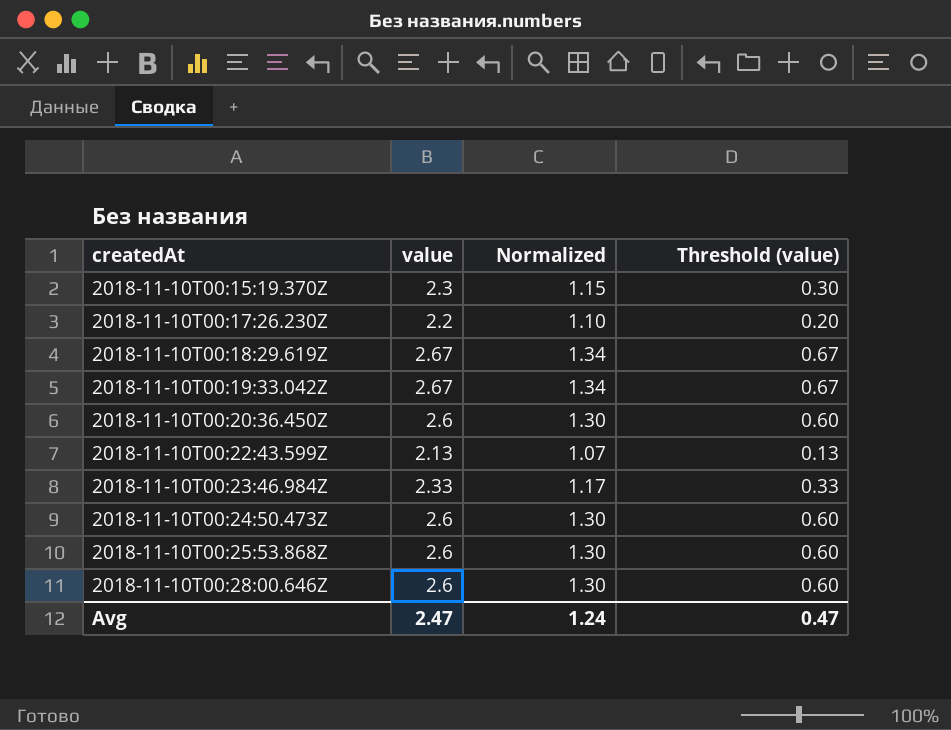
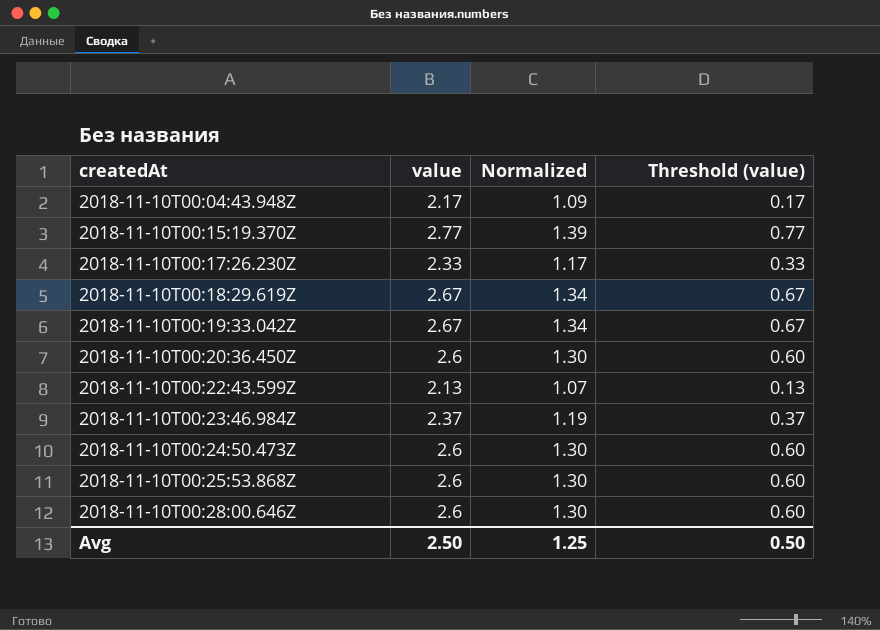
row 2018-11-10T00:04:43.948Z: none -> 2.17 | 1.09 | 0.17
2018-11-10T00:15:19.370Z | value: 2.3 -> 2.77
2018-11-10T00:15:19.370Z | Normalized: 1.15 -> 1.39
2018-11-10T00:15:19.370Z | Threshold (value): 0.30 -> 0.77
2018-11-10T00:17:26.230Z | value: 2.2 -> 2.33
2018-11-10T00:17:26.230Z | Normalized: 1.10 -> 1.17
2018-11-10T00:17:26.230Z | Threshold (value): 0.20 -> 0.33
2018-11-10T00:23:46.984Z | value: 2.33 -> 2.37
2018-11-10T00:23:46.984Z | Normalized: 1.17 -> 1.19
2018-11-10T00:23:46.984Z | Threshold (value): 0.33 -> 0.37
Avg | value: 2.47 -> 2.50
Avg | Normalized: 1.24 -> 1.25
Avg | Threshold (value): 0.47 -> 0.50

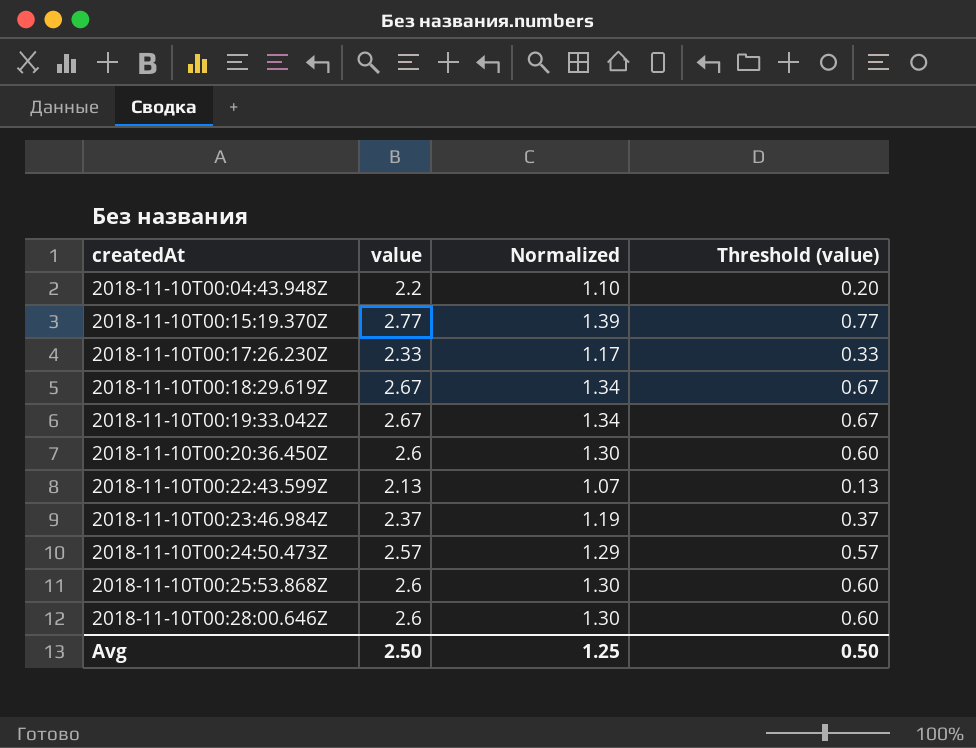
2018-11-10T00:04:43.948Z | value: 2.17 -> 2.2
2018-11-10T00:04:43.948Z | Normalized: 1.09 -> 1.10
2018-11-10T00:04:43.948Z | Threshold (value): 0.17 -> 0.20
2018-11-10T00:24:50.473Z | value: 2.6 -> 2.57
2018-11-10T00:24:50.473Z | Normalized: 1.30 -> 1.29
2018-11-10T00:24:50.473Z | Threshold (value): 0.60 -> 0.57

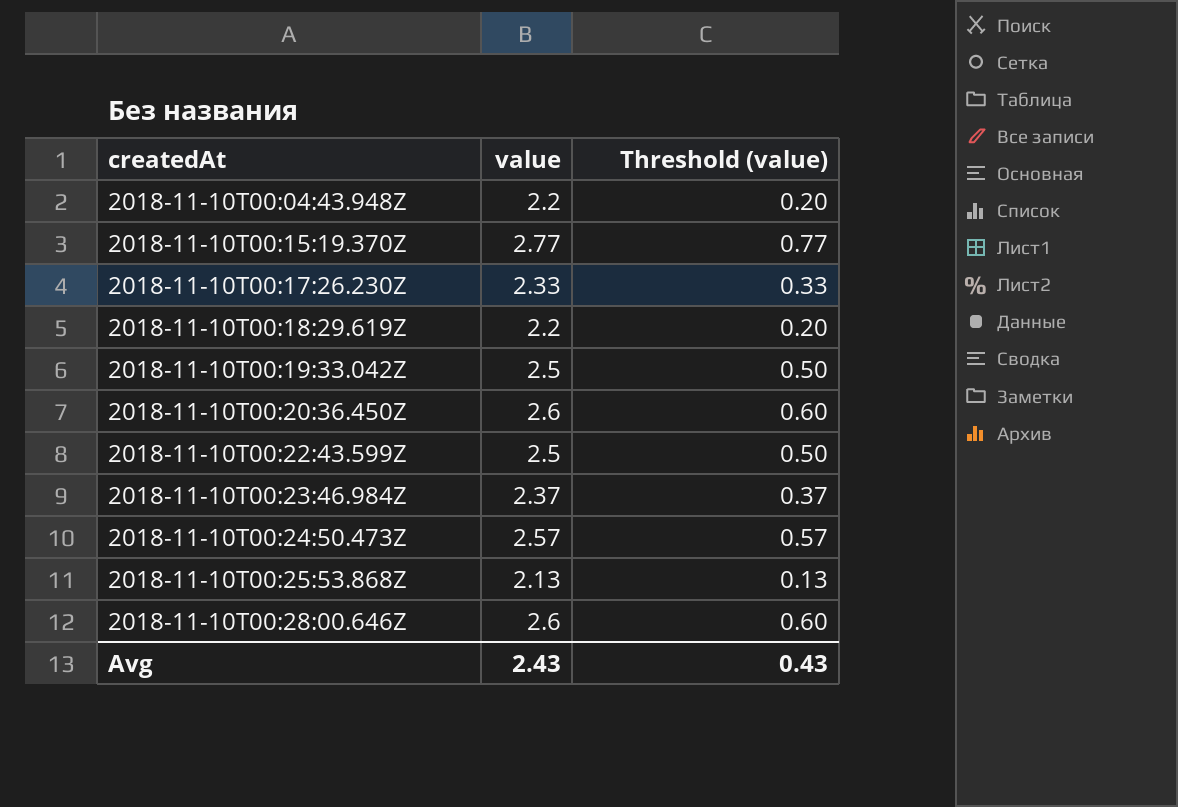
column Normalized | formula: [value] * 0.5 -> none
2018-11-10T00:18:29.619Z | value: 2.67 -> 2.2
2018-11-10T00:18:29.619Z | Threshold (value): 0.67 -> 0.20
2018-11-10T00:19:33.042Z | value: 2.67 -> 2.5
2018-11-10T00:19:33.042Z | Threshold (value): 0.67 -> 0.50
2018-11-10T00:22:43.599Z | value: 2.13 -> 2.5
2018-11-10T00:22:43.599Z | Threshold (value): 0.13 -> 0.50
2018-11-10T00:25:53.868Z | value: 2.6 -> 2.13
2018-11-10T00:25:53.868Z | Threshold (value): 0.60 -> 0.13
Avg | value: 2.50 -> 2.43
Avg | Threshold (value): 0.50 -> 0.43

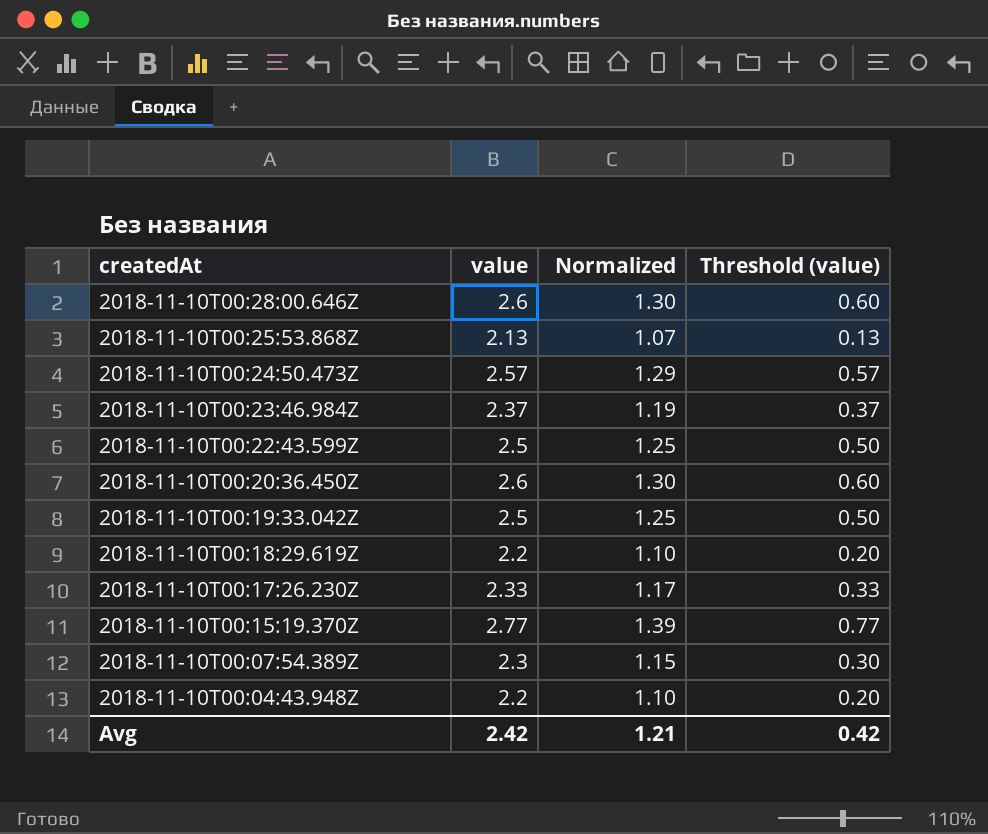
row order: createdAt ascending -> createdAt descending
column Normalized | formula: none -> [value] * 0.5
row 2018-11-10T00:07:54.389Z: none -> 2.3 | 1.15 | 0.30
Avg | value: 2.43 -> 2.42
Avg | Threshold (value): 0.43 -> 0.42

